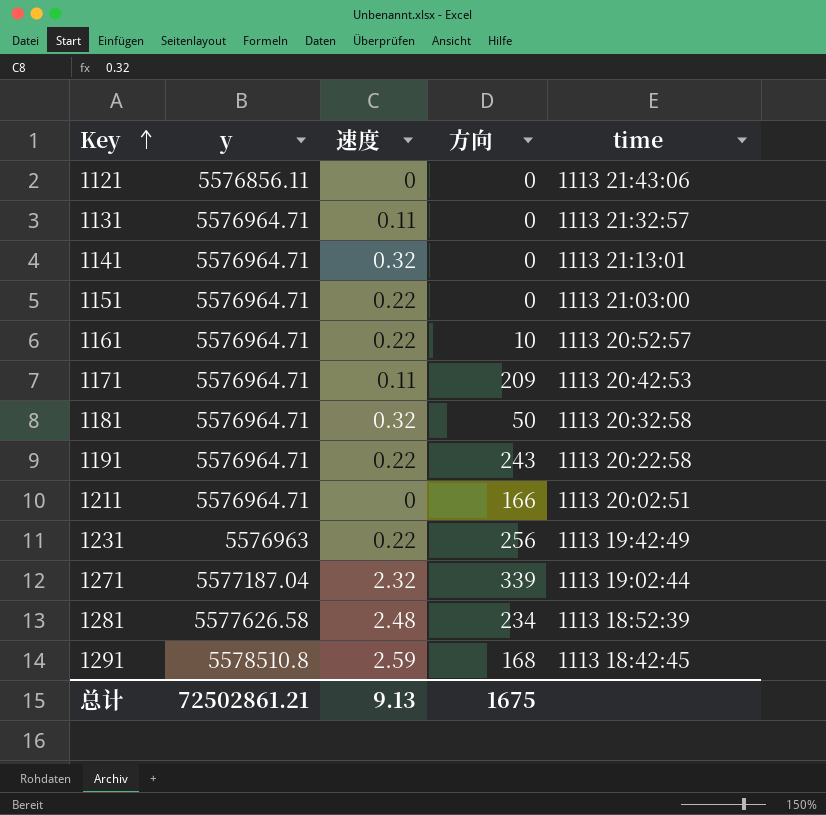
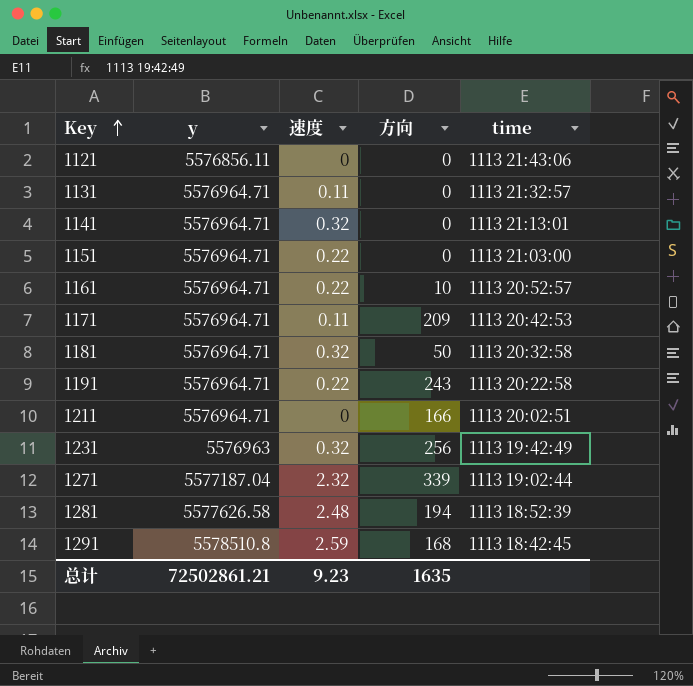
1231 | 速度: 0.22 -> 0.32
1281 | 方向: 234 -> 194
总计 | 速度: 9.13 -> 9.23
总计 | 方向: 1675 -> 1635

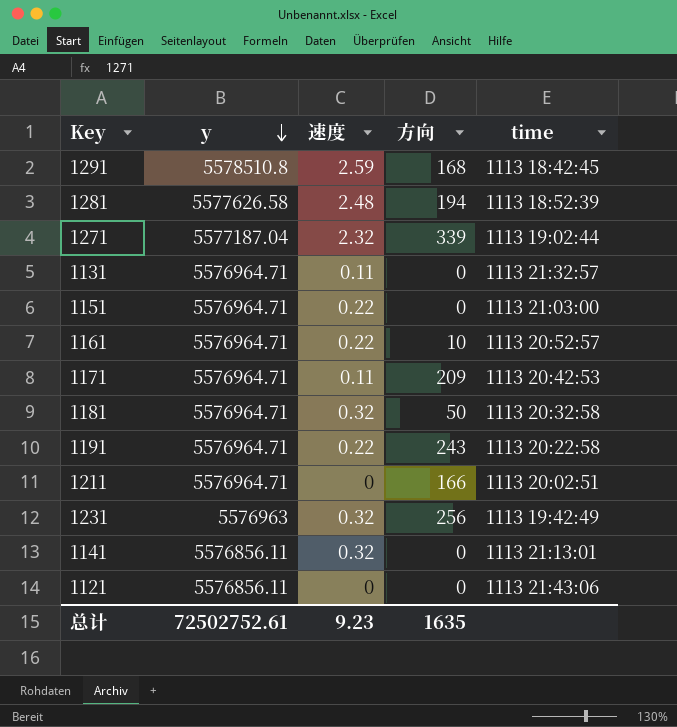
row order: Key ascending -> y descending
1141 | y: 5576964.71 -> 5576856.11
总计 | y: 72502861.21 -> 72502752.61

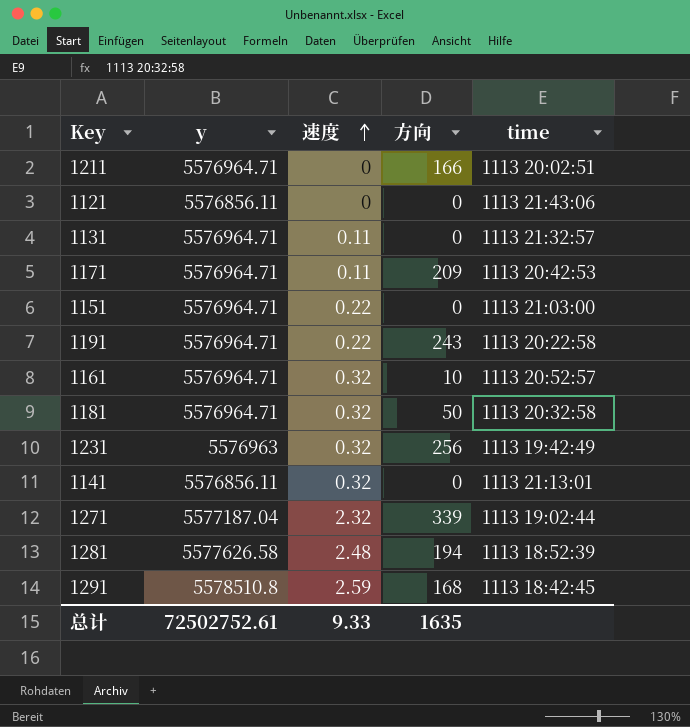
row order: y descending -> 速度 ascending
1161 | 速度: 0.22 -> 0.32
总计 | 速度: 9.23 -> 9.33

